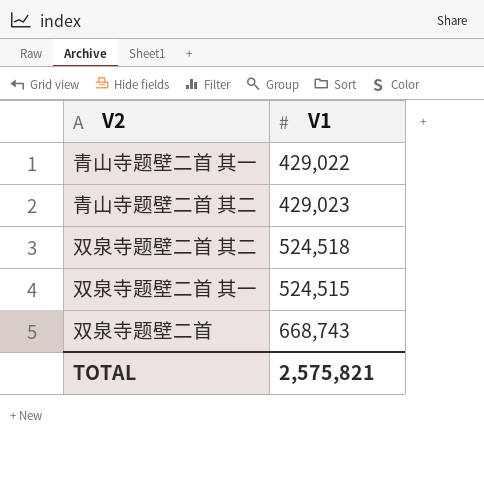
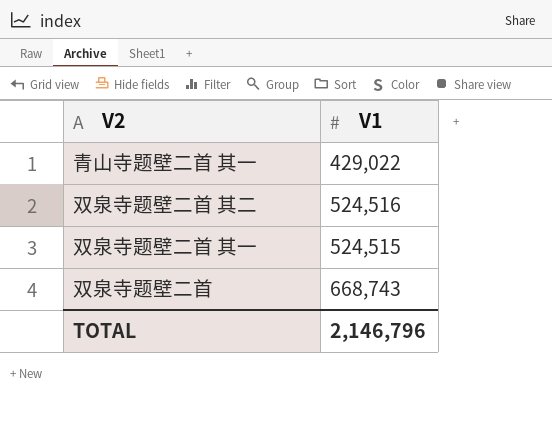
row 青山寺题壁二首 其二: 429,023 -> none
双泉寺题壁二首 其二 | V1: 524,518 -> 524,516
TOTAL | V1: 2,575,821 -> 2,146,796

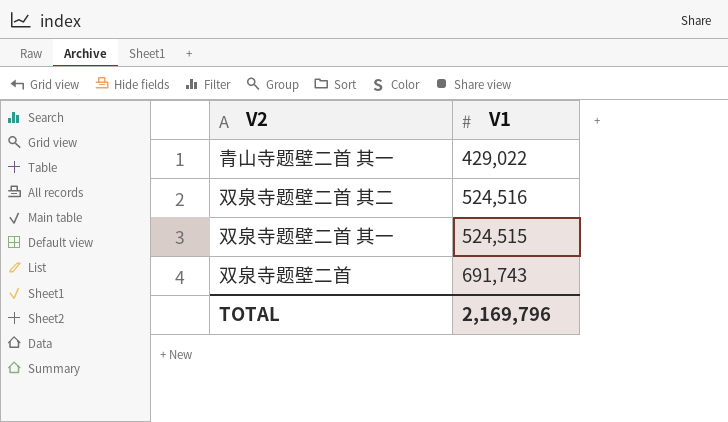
双泉寺题壁二首 | V1: 668,743 -> 691,743
TOTAL | V1: 2,146,796 -> 2,169,796

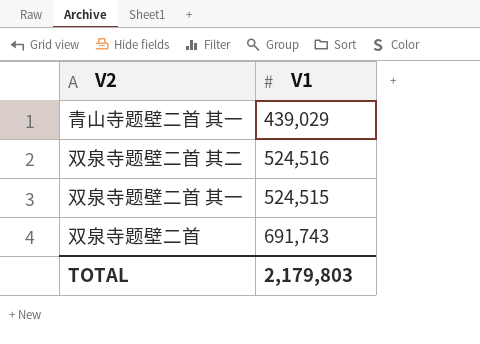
青山寺题壁二首 其一 | V1: 429,022 -> 439,029
TOTAL | V1: 2,169,796 -> 2,179,803

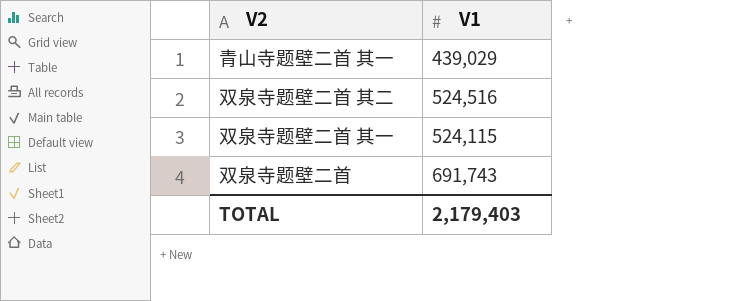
双泉寺题壁二首 其一 | V1: 524,515 -> 524,115
TOTAL | V1: 2,179,803 -> 2,179,403

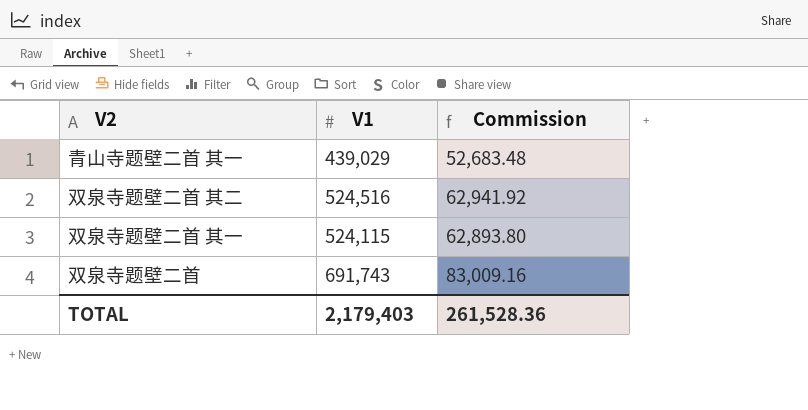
column Commission | formula: none -> [V1] * 0.12

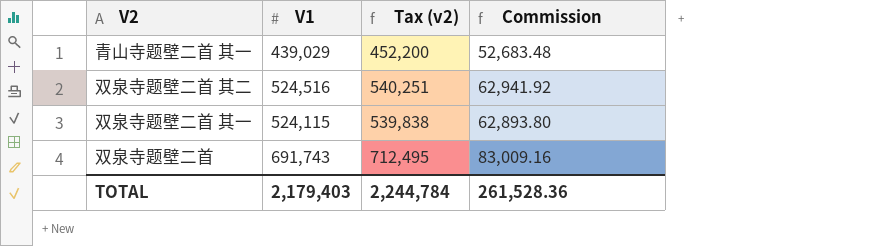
column Tax (v2) | formula: none -> [V1] * 1.03

